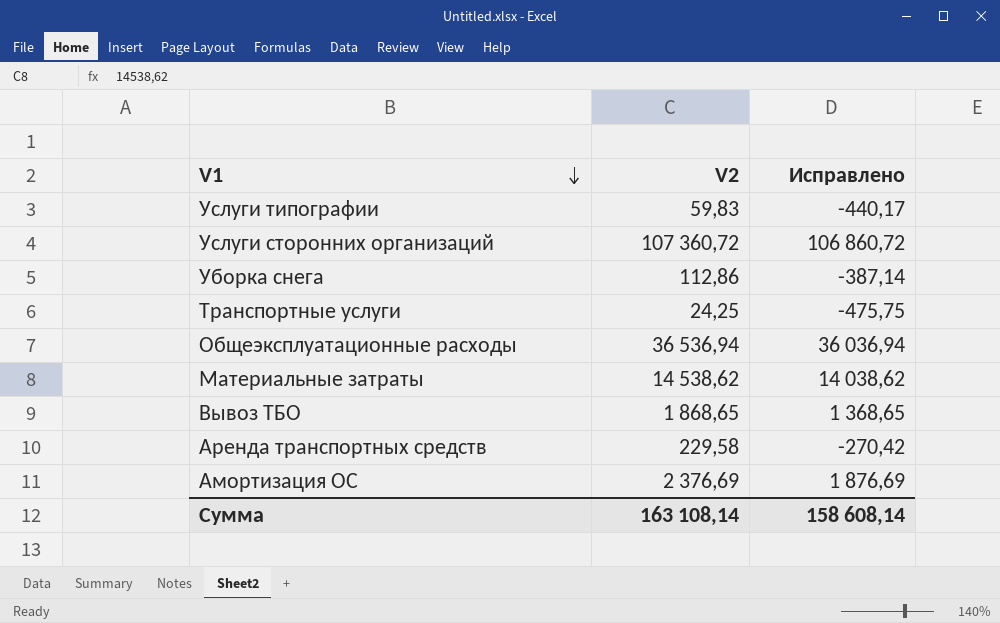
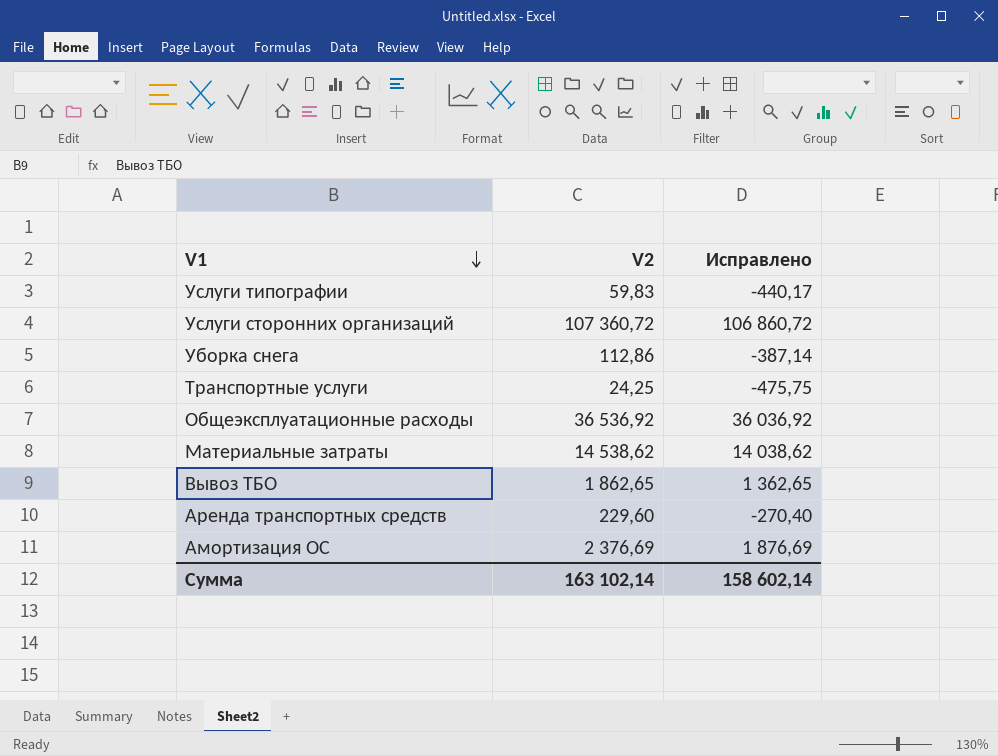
Общеэксплуатационные расходы | V2: 36 536,94 -> 36 536,92
Общеэксплуатационные расходы | Исправлено: 36 036,94 -> 36 036,92
Вывоз ТБО | V2: 1 868,65 -> 1 862,65
Вывоз ТБО | Исправлено: 1 368,65 -> 1 362,65
Аренда транспортных средств | V2: 229,58 -> 229,60
Аренда транспортных средств | Исправлено: -270,42 -> -270,40
Сумма | V2: 163 108,14 -> 163 102,14
Сумма | Исправлено: 158 608,14 -> 158 602,14

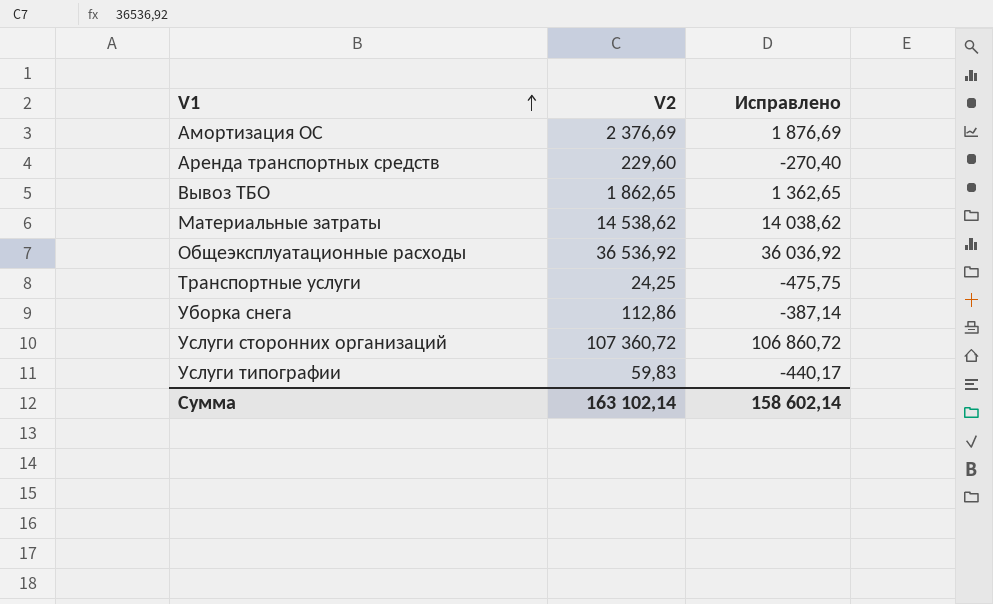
row order: V1 descending -> V1 ascending

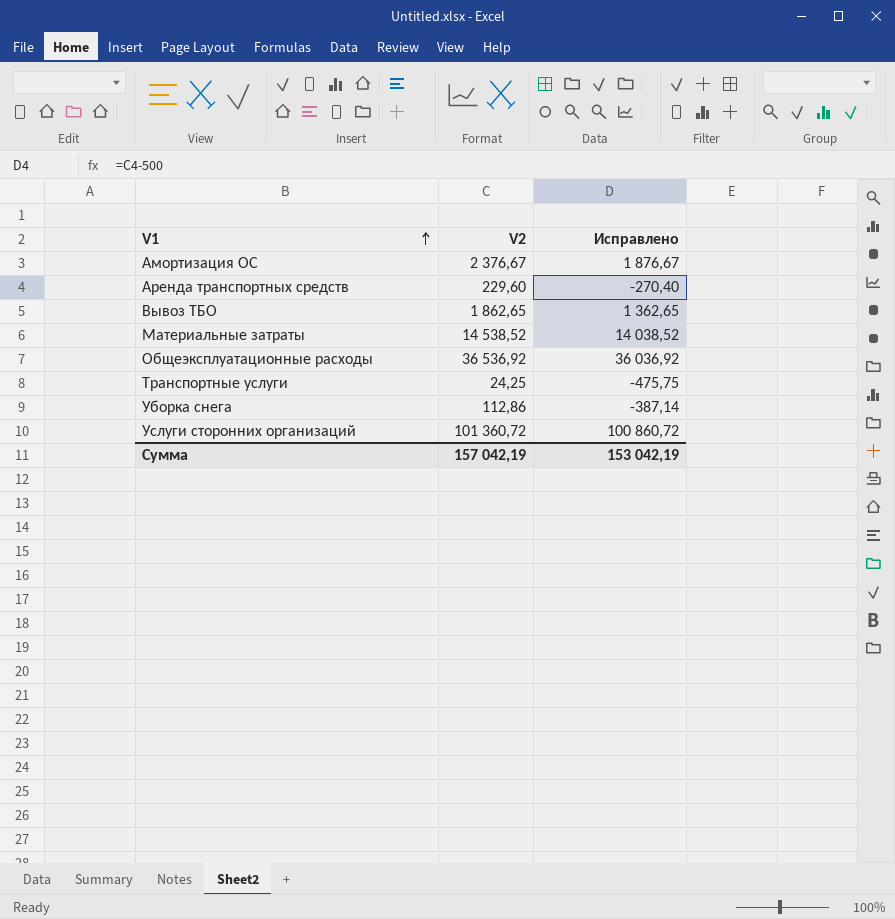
row Услуги типографии: 59,83 | -440,17 -> none
Амортизация ОС | V2: 2 376,69 -> 2 376,67
Амортизация ОС | Исправлено: 1 876,69 -> 1 876,67
Материальные затраты | V2: 14 538,62 -> 14 538,52
Материальные затраты | Исправлено: 14 038,62 -> 14 038,52
Услуги сторонних организаций | V2: 107 360,72 -> 101 360,72
Услуги сторонних организаций | Исправлено: 106 860,72 -> 100 860,72
Сумма | V2: 163 102,14 -> 157 042,19
Сумма | Исправлено: 158 602,14 -> 153 042,19

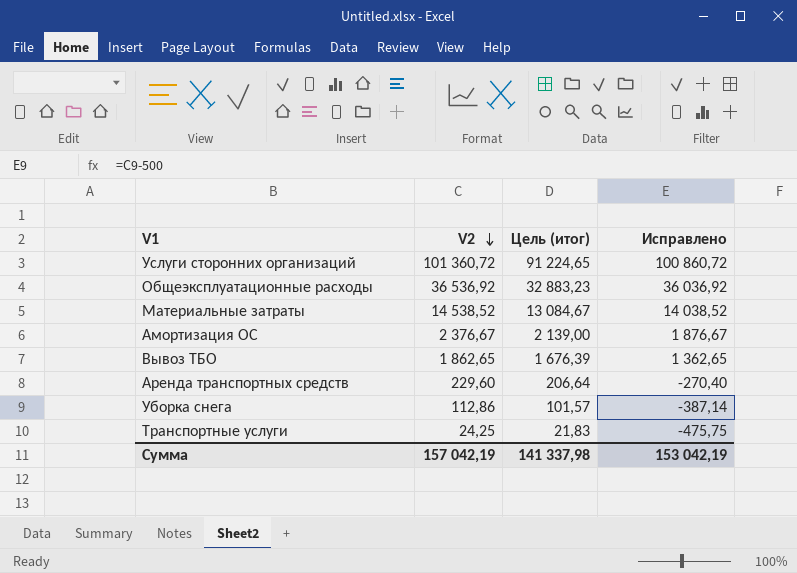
row order: V1 ascending -> V2 descending
column Цель (итог) | formula: none -> [V2] * 0,9

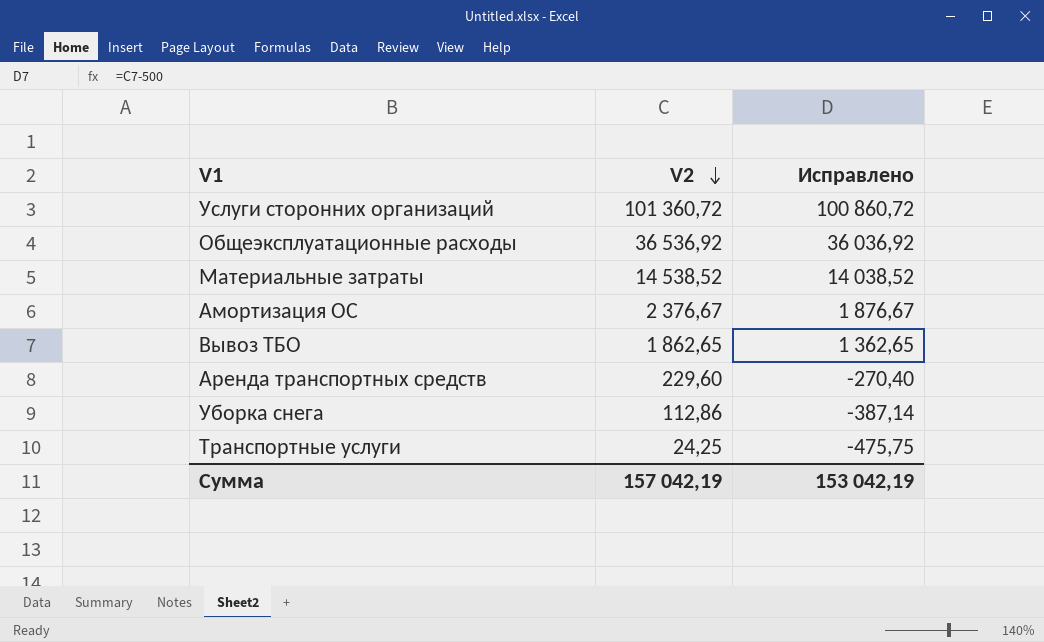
column Цель (итог) | formula: [V2] * 0,9 -> none

